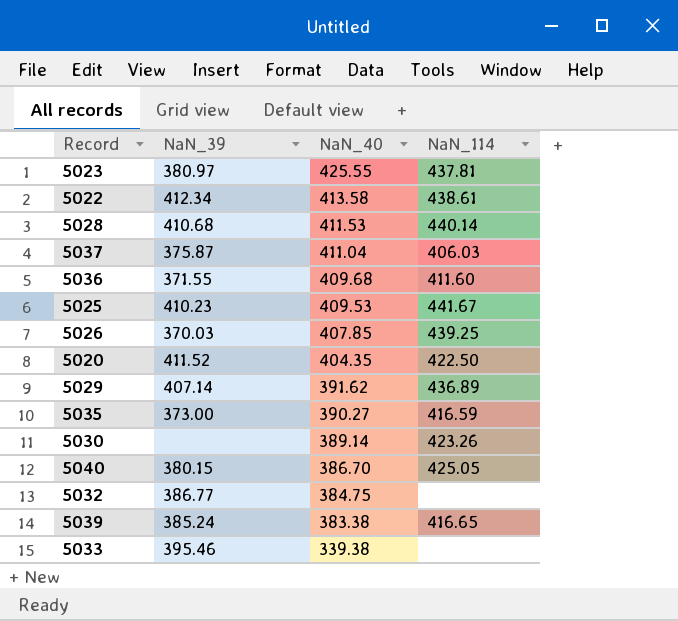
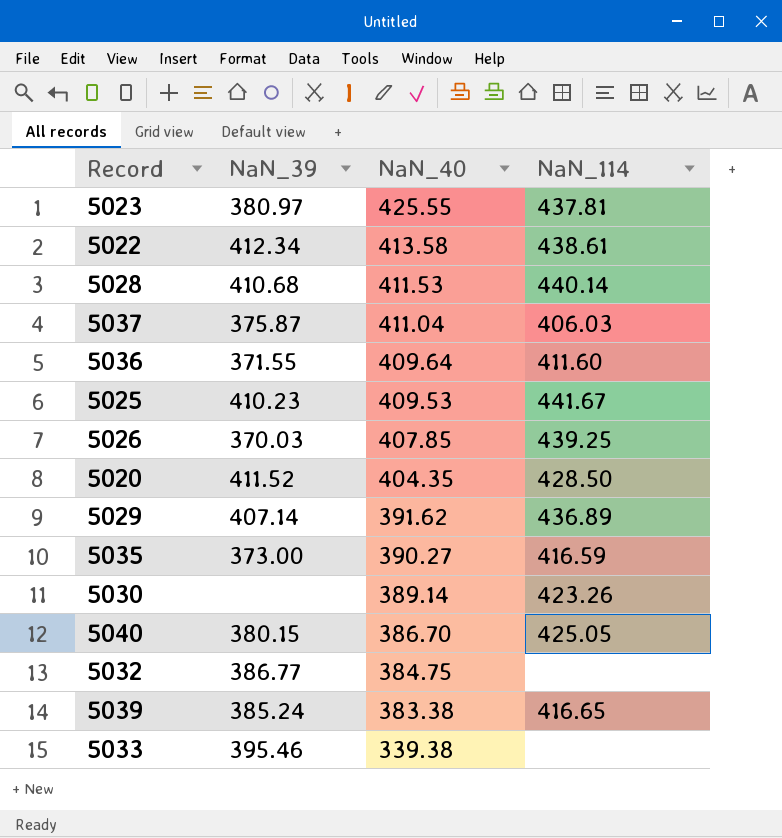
5036 | NaN_40: 409.68 -> 409.64
5020 | NaN_114: 422.50 -> 428.50

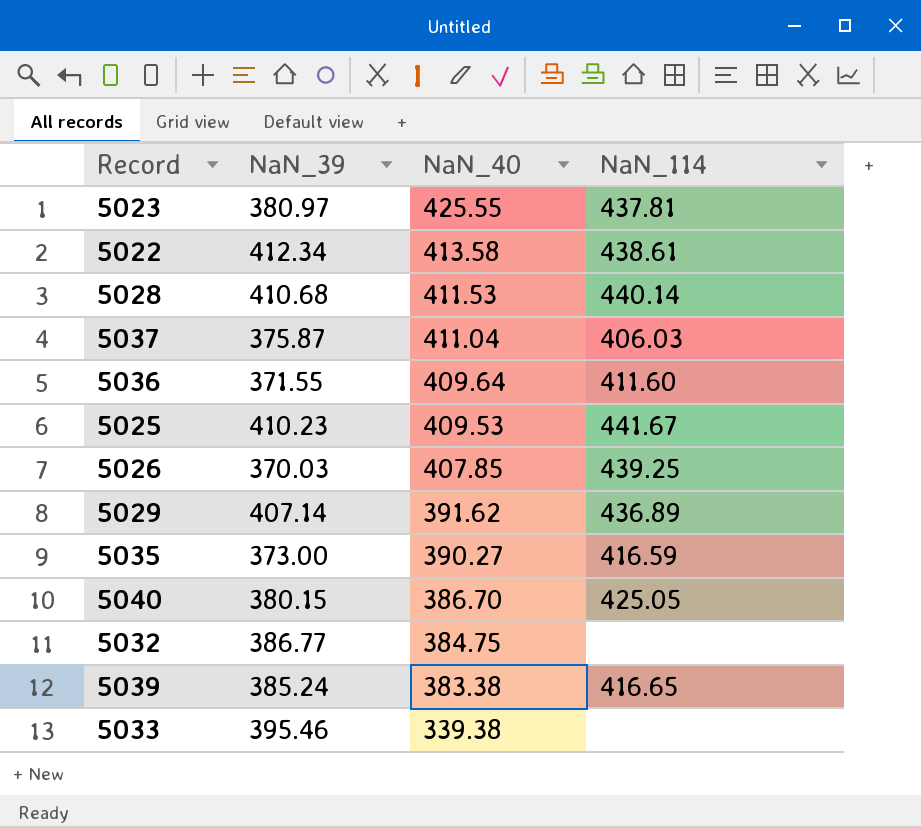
row 5020: 411.52 | 404.35 | 428.50 -> none
row 5030: none | 389.14 | 423.26 -> none

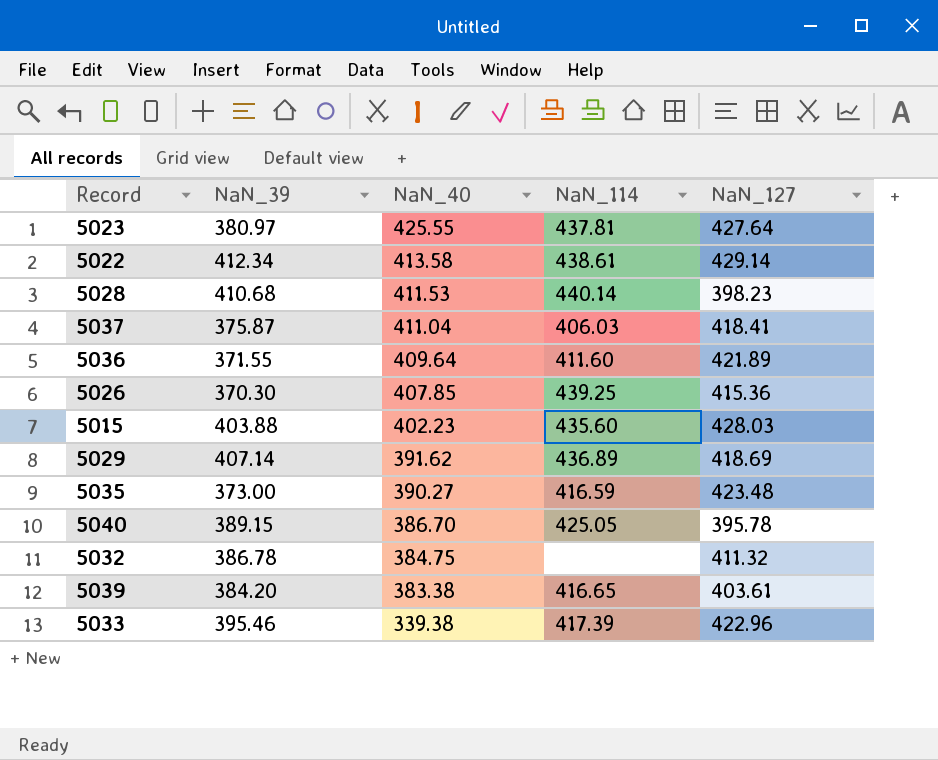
column NaN_127 | position: none -> 5
row 5025: 410.23 | 409.53 | 441.67 -> none
5026 | NaN_39: 370.03 -> 370.30
row 5015: none -> 403.88 | 402.23 | 435.60 | 428.03
5040 | NaN_39: 380.15 -> 389.15
5032 | NaN_39: 386.77 -> 386.78
5039 | NaN_39: 385.24 -> 384.20
5033 | NaN_114: none -> 417.39

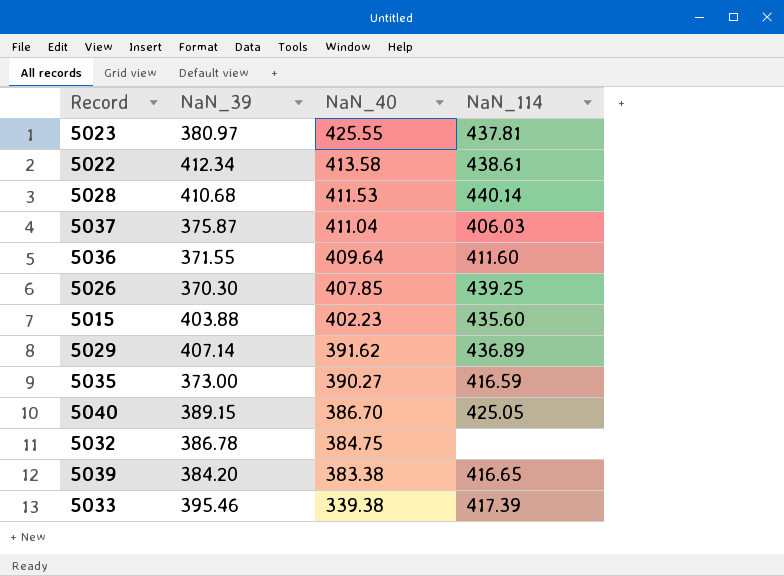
column NaN_127 | position: 5 -> none

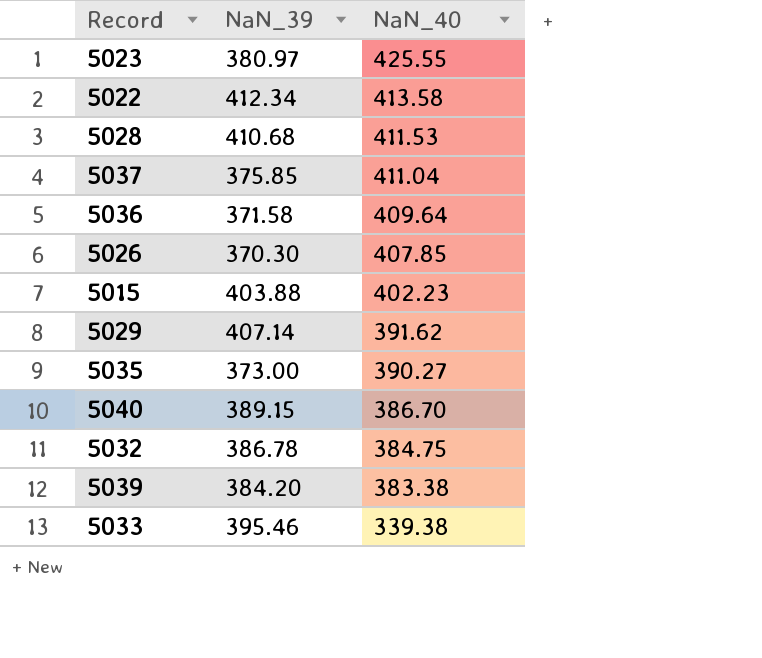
column NaN_114 | position: 4 -> none
5037 | NaN_39: 375.87 -> 375.85
5036 | NaN_39: 371.55 -> 371.58

